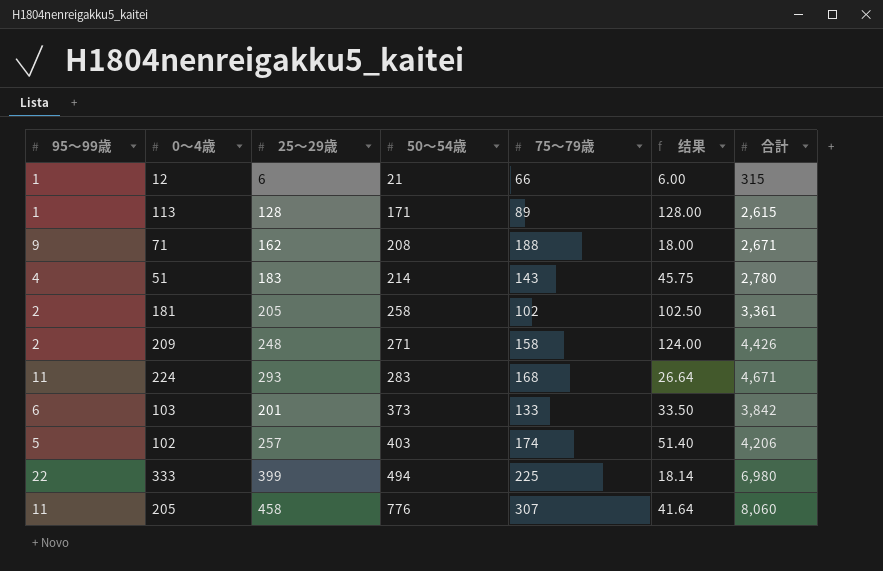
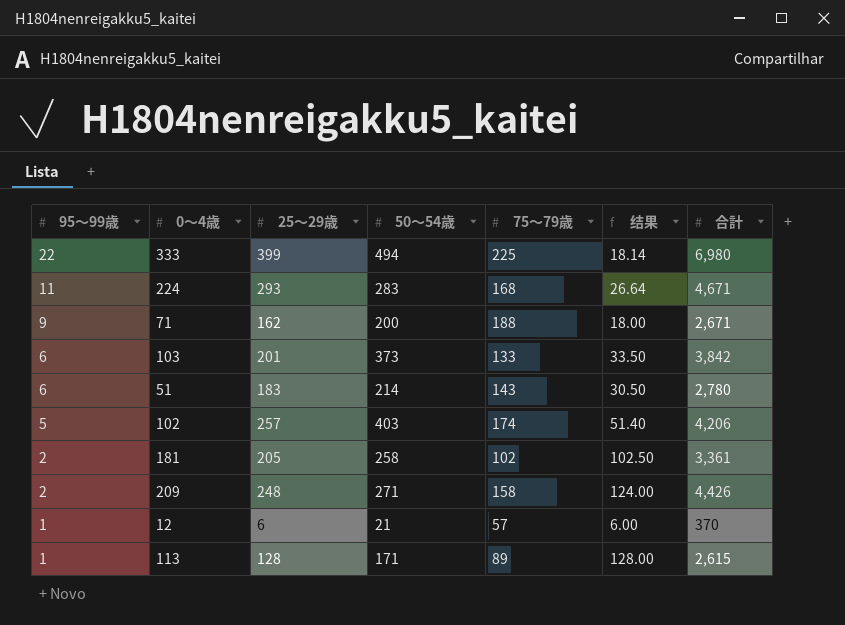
row order: 50～54歳 ascending -> 95～99歳 descending
row 205: 11 | 458 | 776 | 307 | 41.64 | 8,060 -> none
71 | 50～54歳: 208 -> 200
51 | 95～99歳: 4 -> 6
51 | 结果: 45.75 -> 30.50
12 | 75～79歳: 66 -> 57
12 | 合計: 315 -> 370

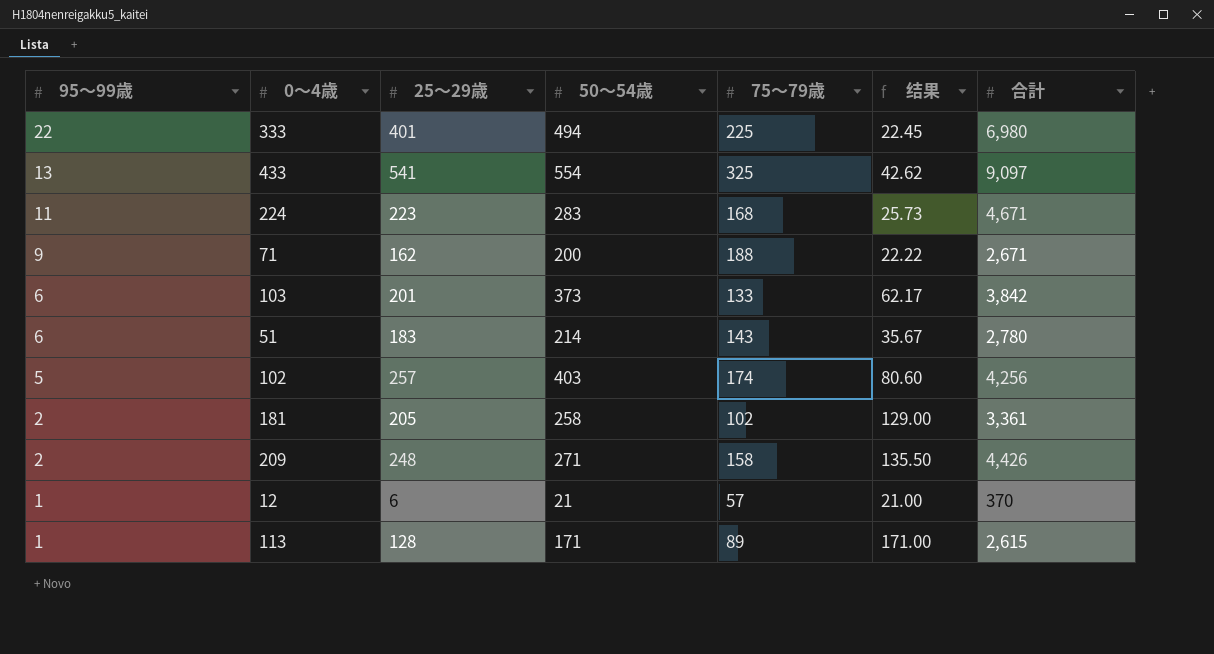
column 结果 | formula: [25～29歳] / [95～99歳] -> [50～54歳] / [95～99歳]
333 | 25～29歳: 399 -> 401
row 433: none -> 13 | 541 | 554 | 325 | 42.62 | 9,097
224 | 25～29歳: 293 -> 223
102 | 合計: 4,206 -> 4,256

